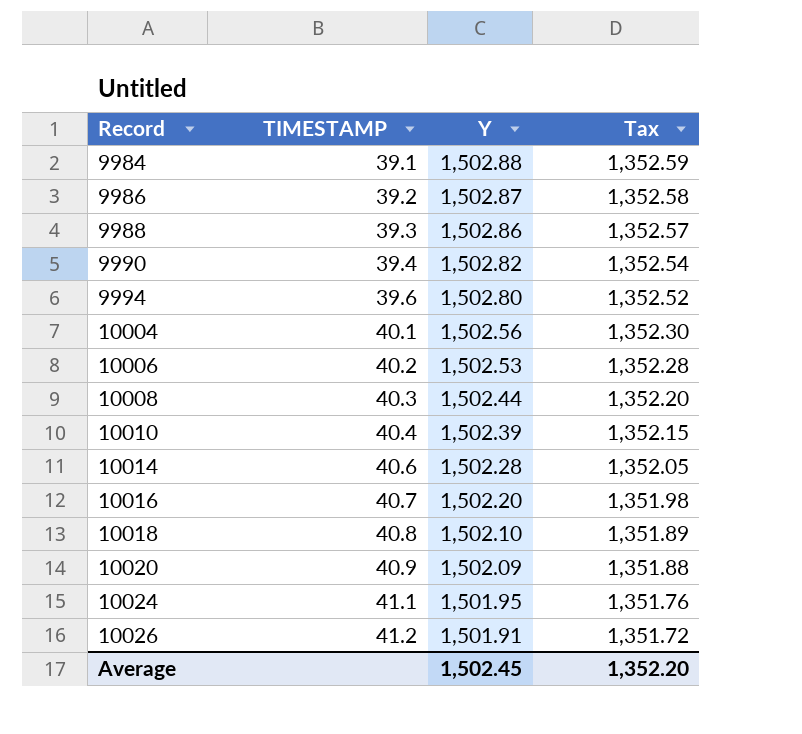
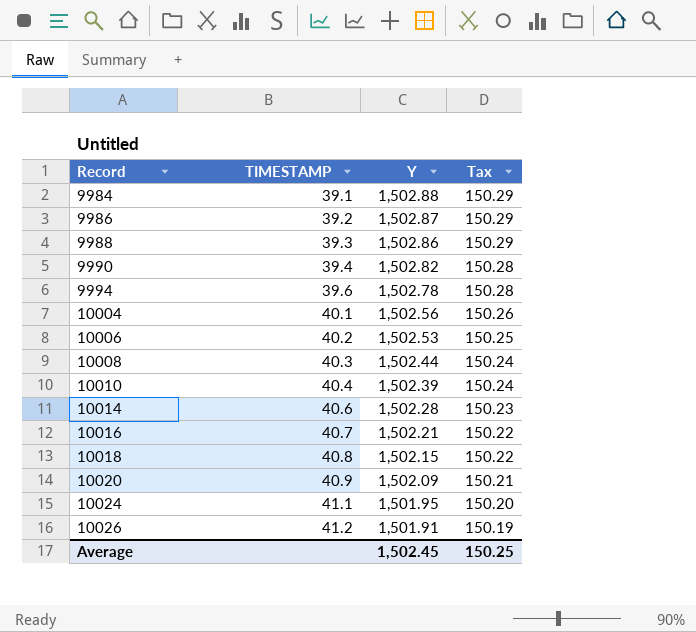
column Tax | formula: [Y] * 0.9 -> [Y] * 0.1
9994 | Y: 1,502.80 -> 1,502.78
10016 | Y: 1,502.20 -> 1,502.21
10018 | Y: 1,502.10 -> 1,502.15
Average | Tax: 1,352.20 -> 150.25

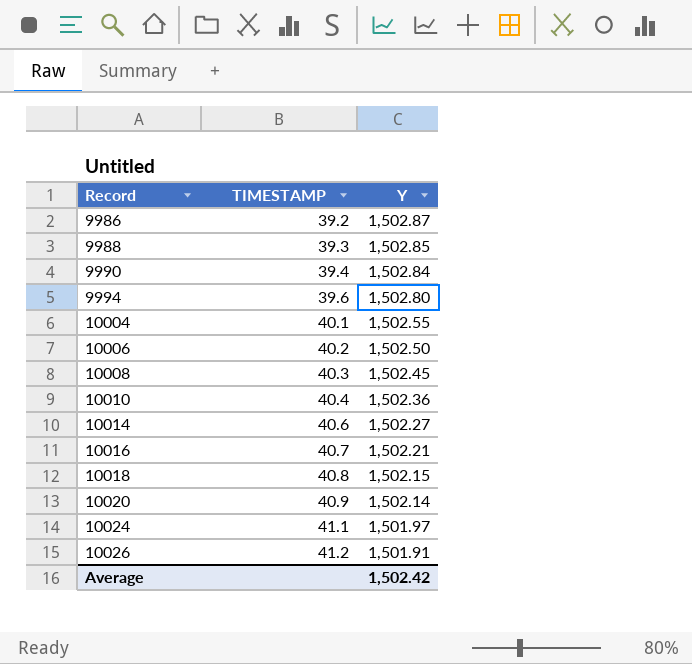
column Tax | formula: [Y] * 0.1 -> none
row 9984: 39.1 | 1,502.88 | 150.29 -> none
9988 | Y: 1,502.86 -> 1,502.85
9990 | Y: 1,502.82 -> 1,502.84
9994 | Y: 1,502.78 -> 1,502.80
10004 | Y: 1,502.56 -> 1,502.55
10006 | Y: 1,502.53 -> 1,502.50
10008 | Y: 1,502.44 -> 1,502.45
10010 | Y: 1,502.39 -> 1,502.36
10014 | Y: 1,502.28 -> 1,502.27
10020 | Y: 1,502.09 -> 1,502.14
10024 | Y: 1,501.95 -> 1,501.97
Average | Y: 1,502.45 -> 1,502.42

